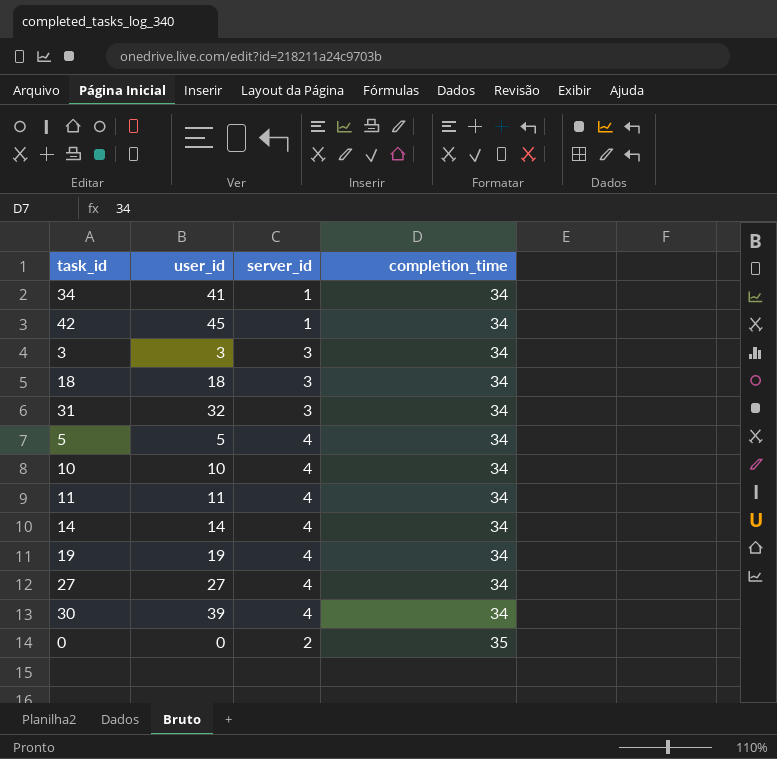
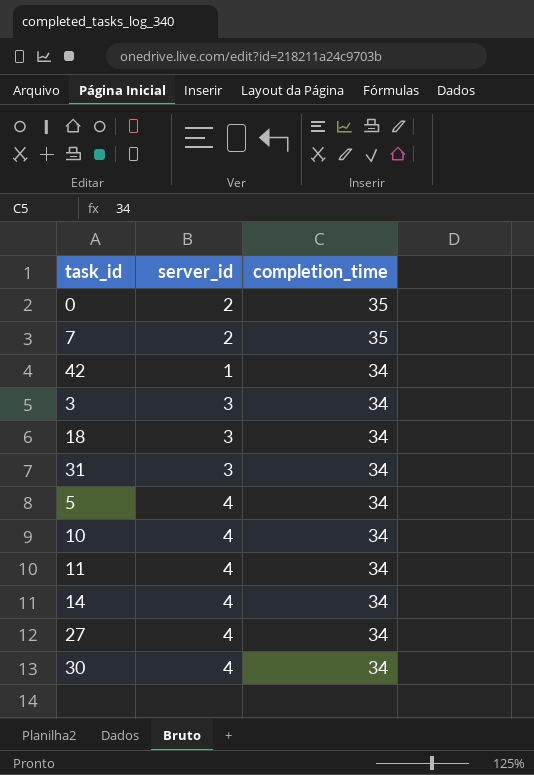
row order: completion_time ascending -> completion_time descending
column user_id | position: 2 -> none
row 34: 41 | 1 | 34 -> none
row 19: 19 | 4 | 34 -> none
row 7: none -> 2 | 35

